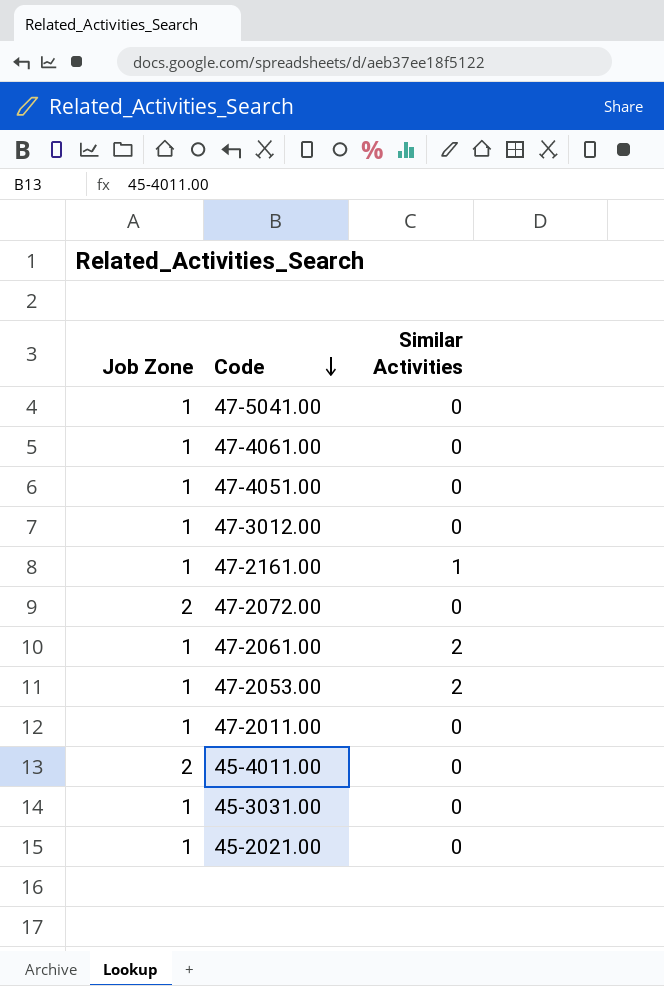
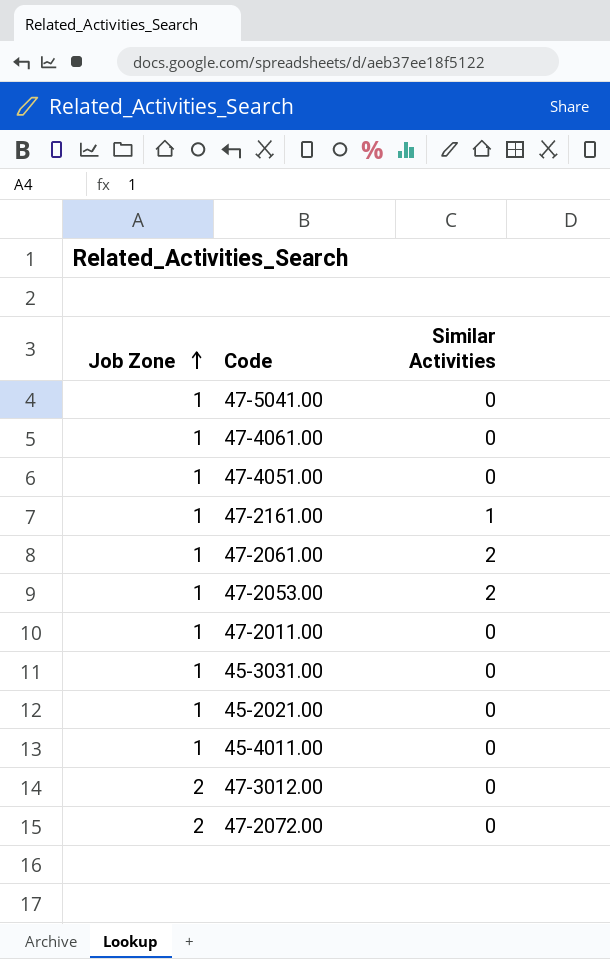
row order: Code descending -> Job Zone ascending
45-4011.00 | Job Zone: 2 -> 1
47-3012.00 | Job Zone: 1 -> 2

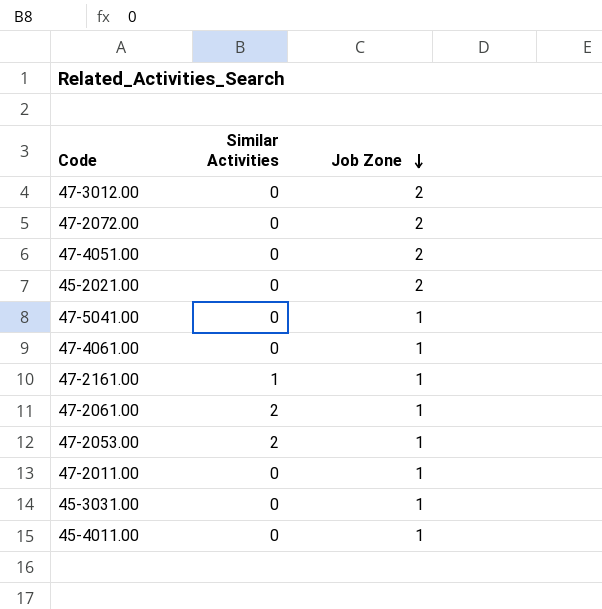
row order: Job Zone ascending -> Job Zone descending
column Job Zone | position: 1 -> 3
47-4051.00 | Job Zone: 1 -> 2
45-2021.00 | Job Zone: 1 -> 2

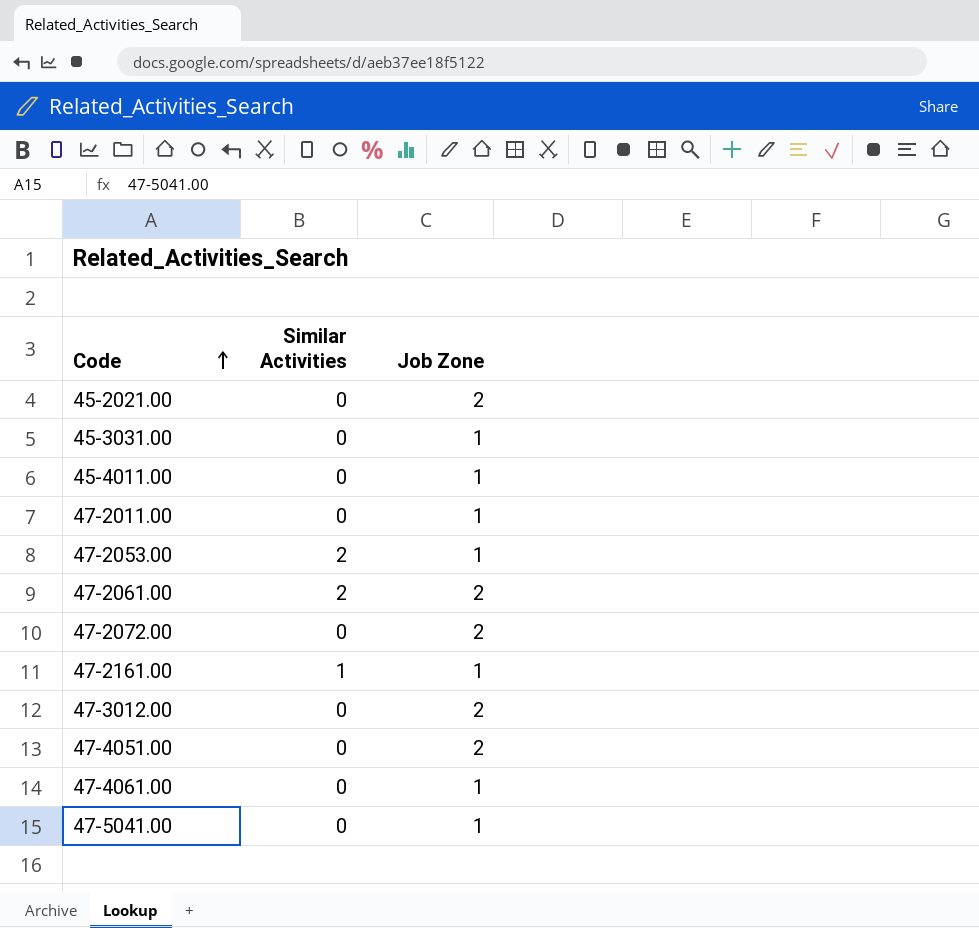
row order: Job Zone descending -> Code ascending
47-2061.00 | Job Zone: 1 -> 2

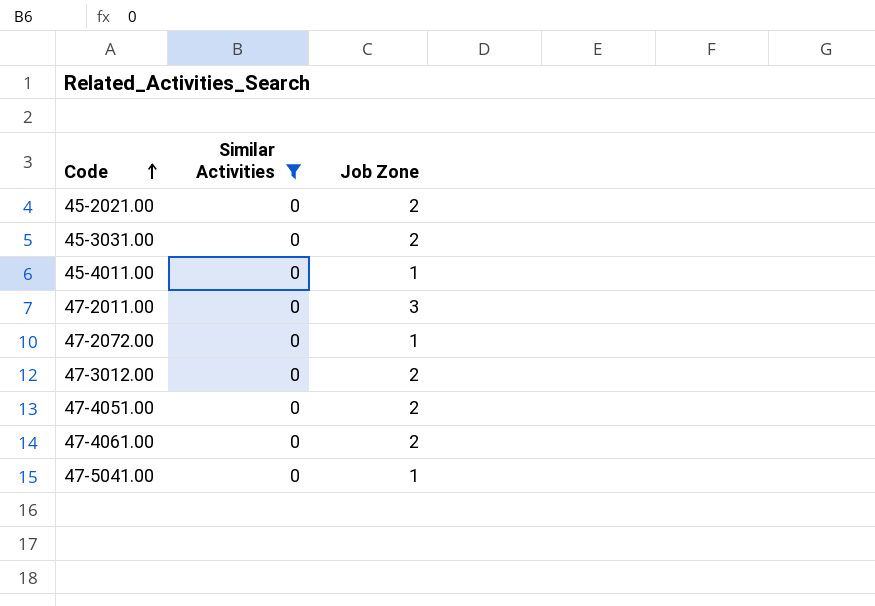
filter: none -> Similar Activities = 0
45-3031.00 | Job Zone: 1 -> 2
47-2011.00 | Job Zone: 1 -> 3
47-2072.00 | Job Zone: 2 -> 1
47-4061.00 | Job Zone: 1 -> 2

